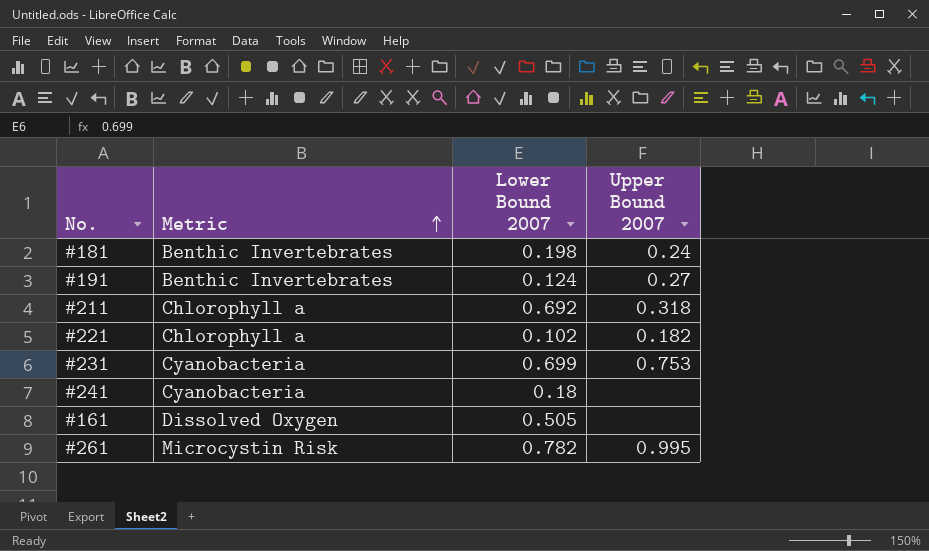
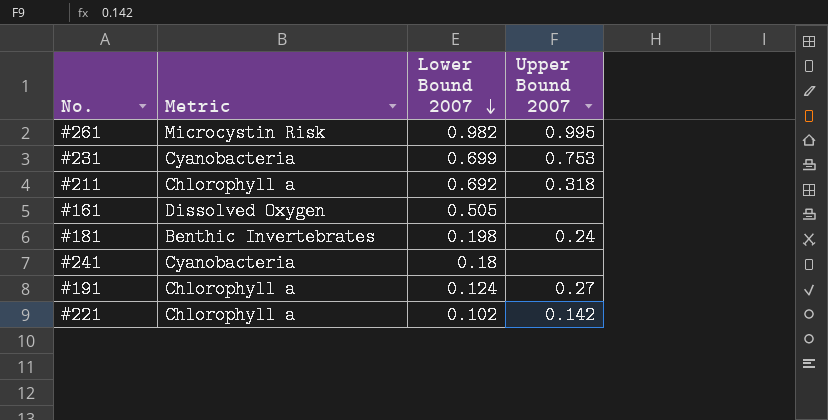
row order: Metric ascending -> Lower Bound 2007 descending
#261 | Lower Bound 2007: 0.782 -> 0.982
#191 | Metric: Benthic Invertebrates -> Chlorophyll a
#221 | Upper Bound 2007: 0.182 -> 0.142

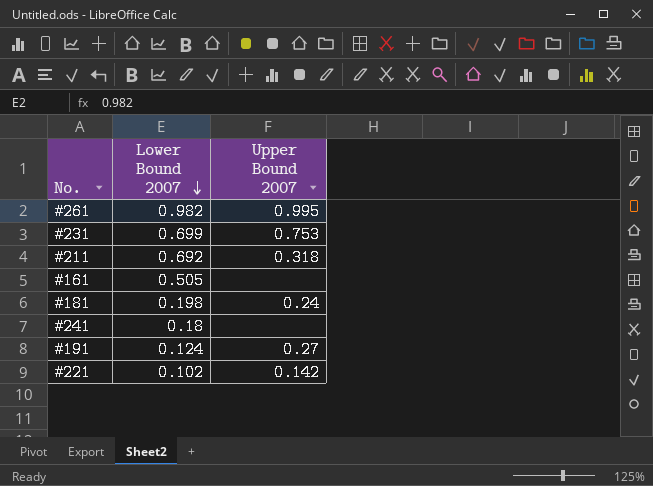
column Metric | position: 2 -> none

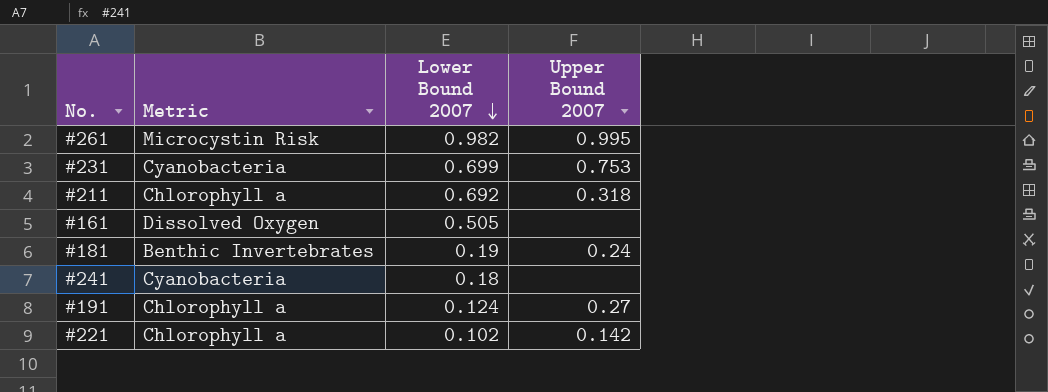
column Metric | position: none -> 2
#181 | Lower Bound 2007: 0.198 -> 0.19

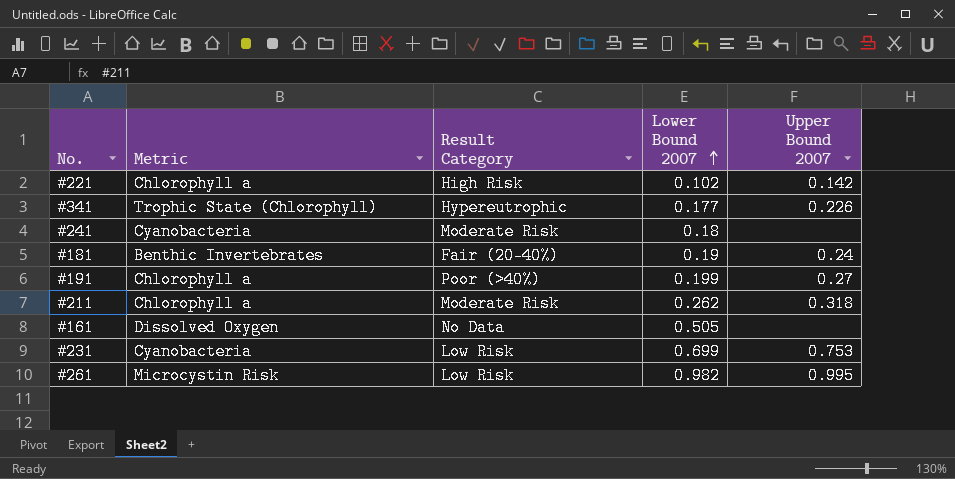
row order: Lower Bound 2007 descending -> Lower Bound 2007 ascending
column Result Category | position: none -> 3
row #341: none -> Trophic State (Chlorophyll) | Hypereutrophic | 0.177 | 0.226
#191 | Lower Bound 2007: 0.124 -> 0.199
#211 | Lower Bound 2007: 0.692 -> 0.262

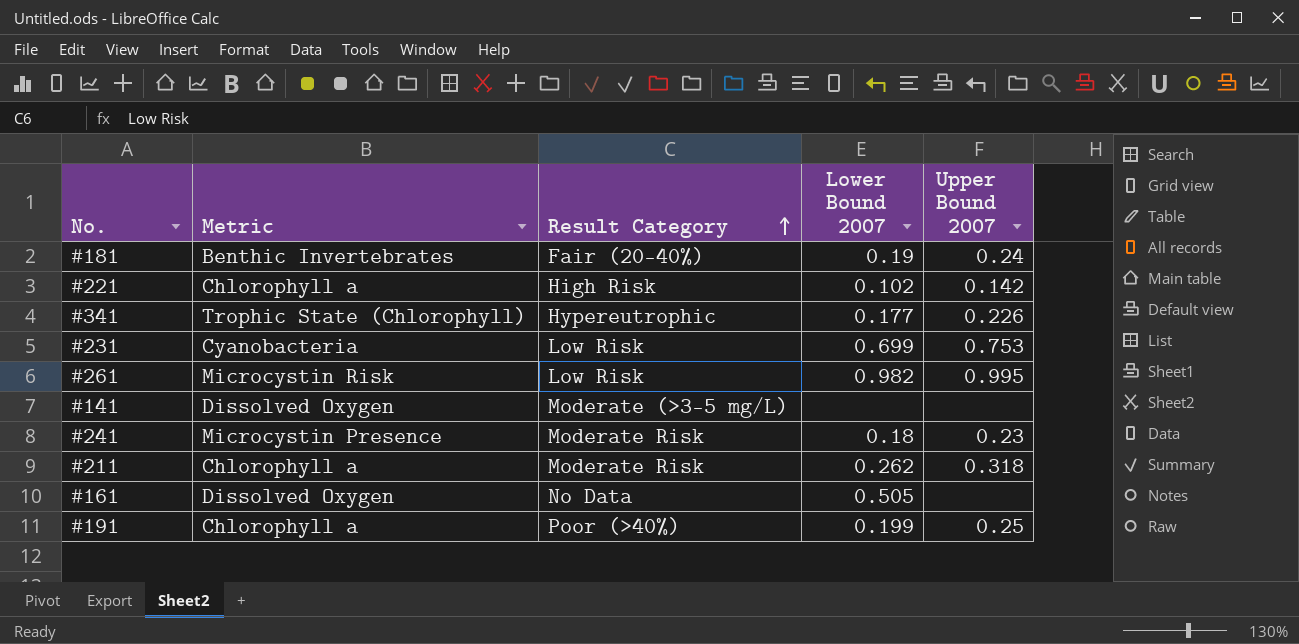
row order: Lower Bound 2007 ascending -> Result Category ascending
row #141: none -> Dissolved Oxygen | Moderate (>3-5 mg/L) | none | none
#241 | Metric: Cyanobacteria -> Microcystin Presence
#241 | Upper Bound 2007: none -> 0.23
#191 | Upper Bound 2007: 0.27 -> 0.25

